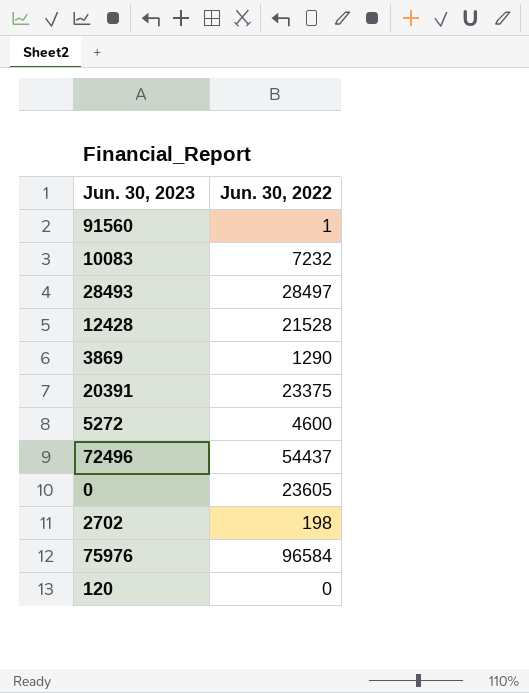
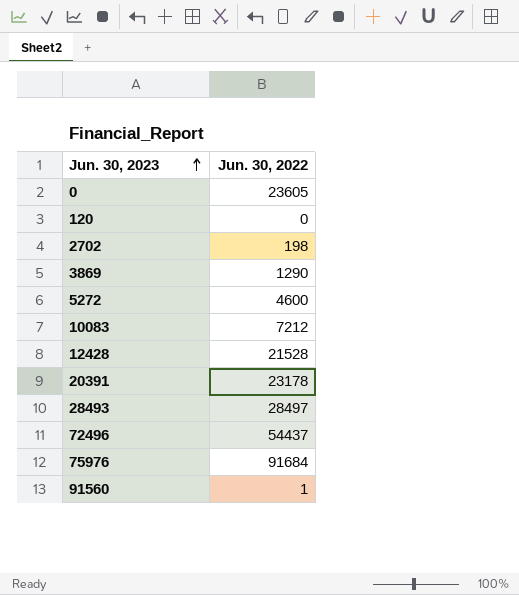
row order: none -> Jun. 30, 2023 ascending
10083 | Jun. 30, 2022: 7232 -> 7212
20391 | Jun. 30, 2022: 23375 -> 23178
75976 | Jun. 30, 2022: 96584 -> 91684

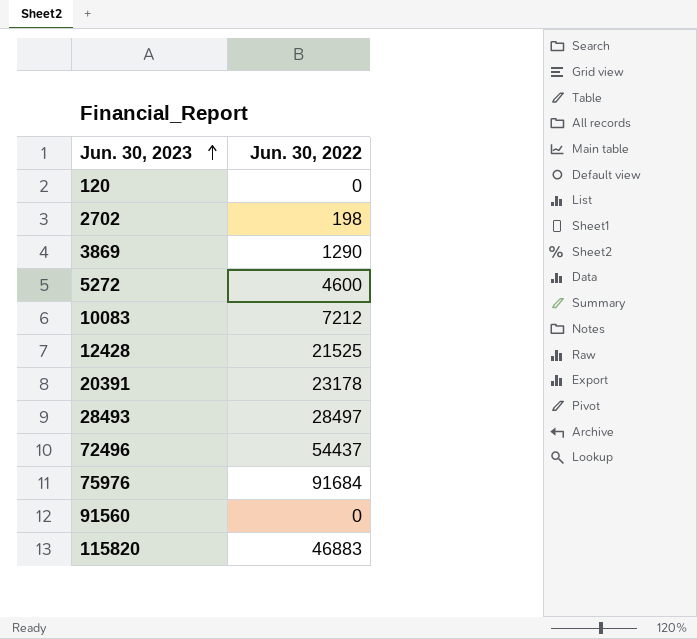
row 0: 23605 -> none
12428 | Jun. 30, 2022: 21528 -> 21525
91560 | Jun. 30, 2022: 1 -> 0
row 115820: none -> 46883

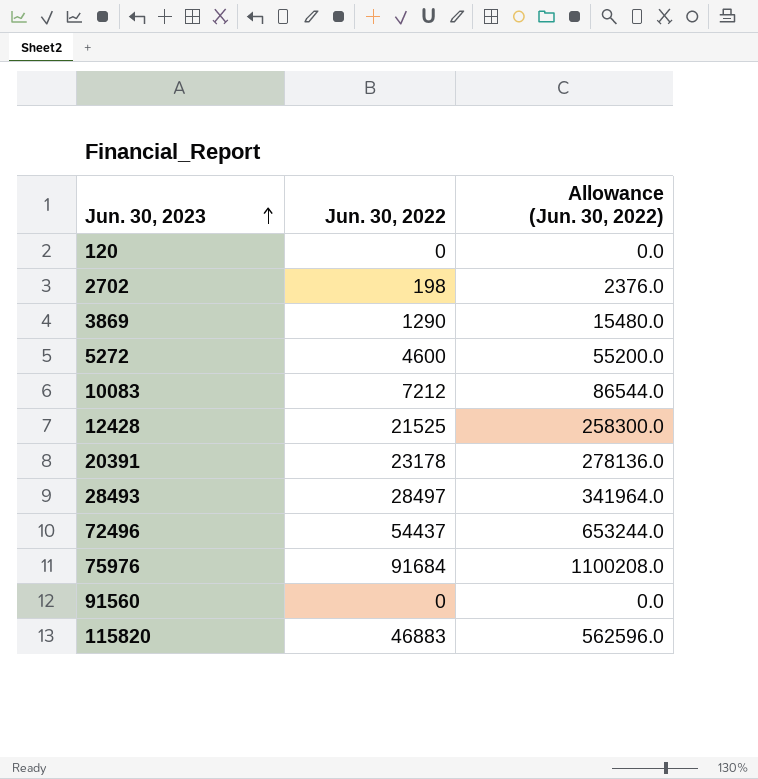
column Allowance (Jun. 30, 2022) | formula: none -> [Jun. 30, 2022] * 12

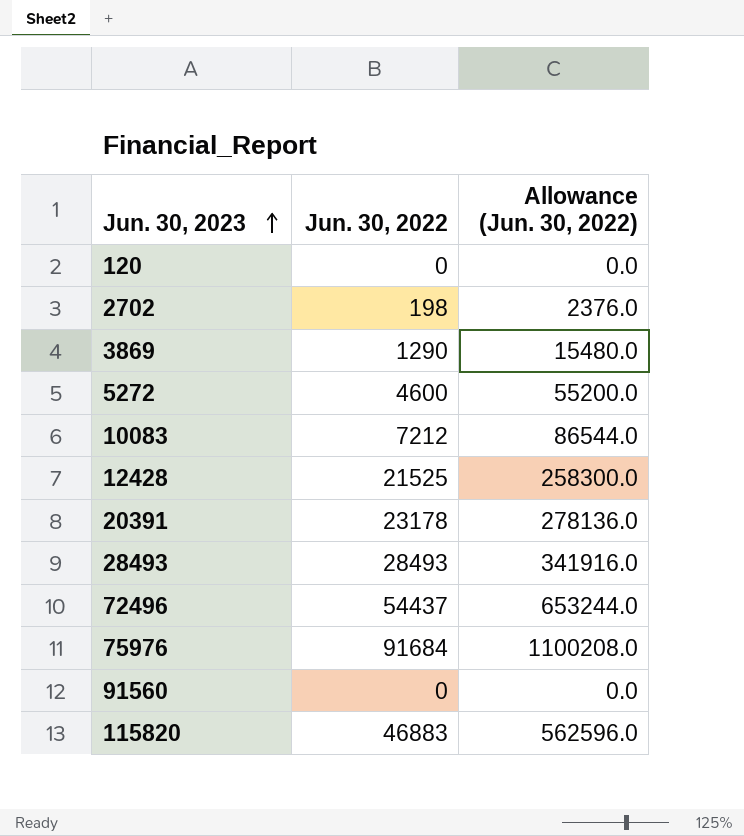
28493 | Jun. 30, 2022: 28497 -> 28493
28493 | Allowance (Jun. 30, 2022): 341964.0 -> 341916.0

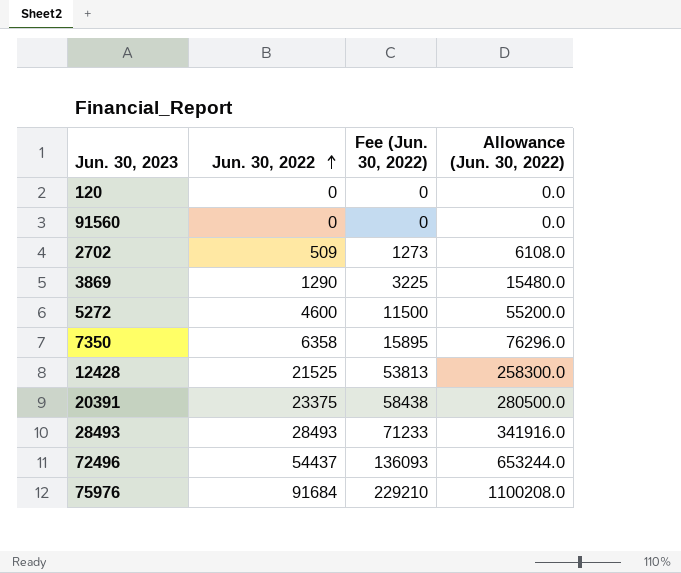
row order: Jun. 30, 2023 ascending -> Jun. 30, 2022 ascending
column Fee (Jun. 30, 2022) | formula: none -> [Jun. 30, 2022] * 2.5
row 10083: 7212 | 86544.0 -> none
row 115820: 46883 | 562596.0 -> none
2702 | Jun. 30, 2022: 198 -> 509
2702 | Allowance (Jun. 30, 2022): 2376.0 -> 6108.0
row 7350: none -> 6358 | 15895 | 76296.0
20391 | Jun. 30, 2022: 23178 -> 23375
20391 | Allowance (Jun. 30, 2022): 278136.0 -> 280500.0

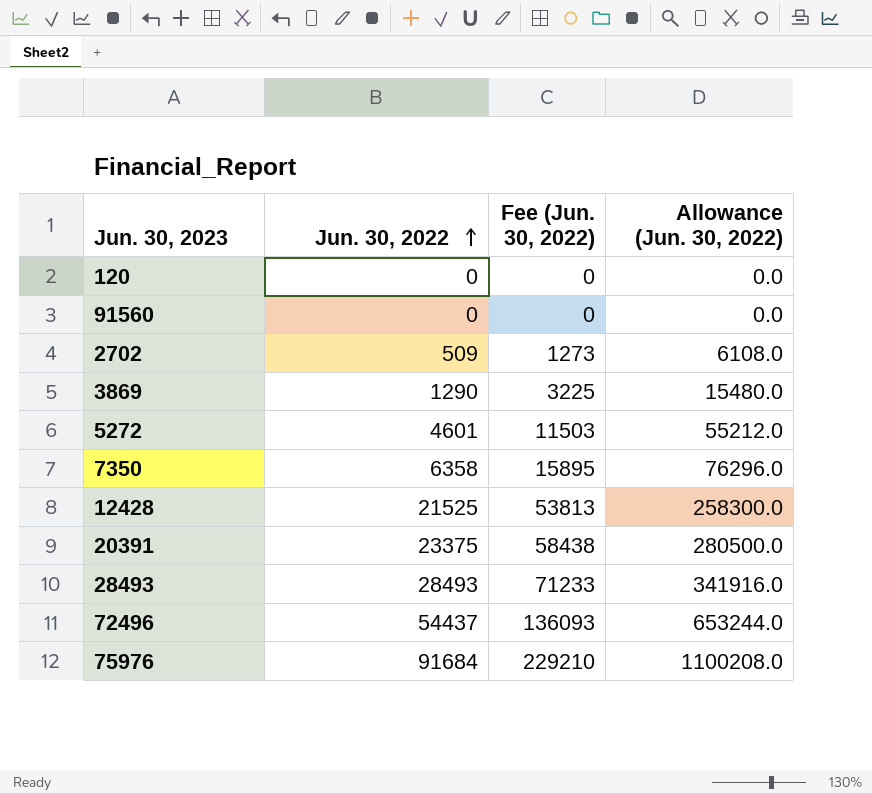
5272 | Jun. 30, 2022: 4600 -> 4601
5272 | Fee (Jun. 30, 2022): 11500 -> 11503
5272 | Allowance (Jun. 30, 2022): 55200.0 -> 55212.0

